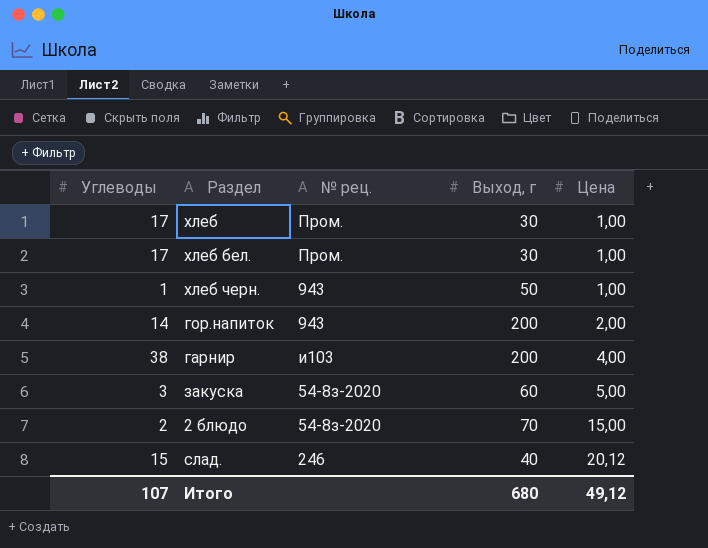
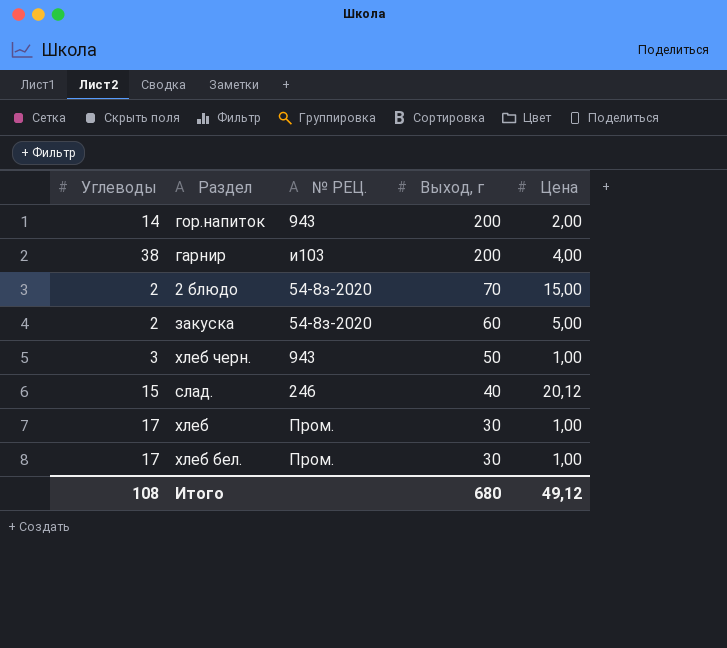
row order: Цена ascending -> Выход, г descending
column name: № рец. -> № РЕЦ.
закуска | Углеводы: 3 -> 2
хлеб черн. | Углеводы: 1 -> 3
Итого | Углеводы: 107 -> 108

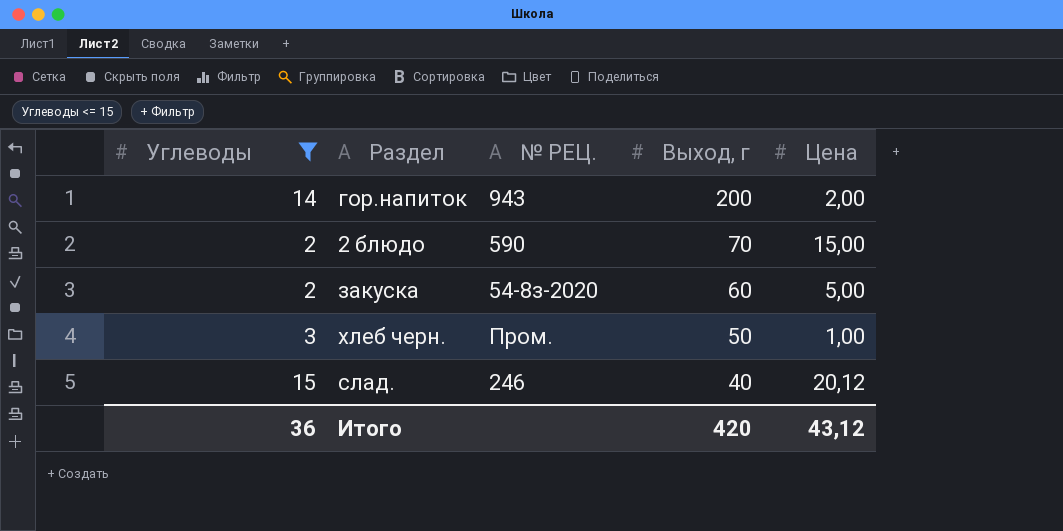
filter: none -> Углеводы <= 15
2 блюдо | № РЕЦ.: 54-8з-2020 -> 590
хлеб черн. | № РЕЦ.: 943 -> Пром.
Итого | Углеводы: 108 -> 36
Итого | Выход, г: 680 -> 420
Итого | Цена: 49,12 -> 43,12

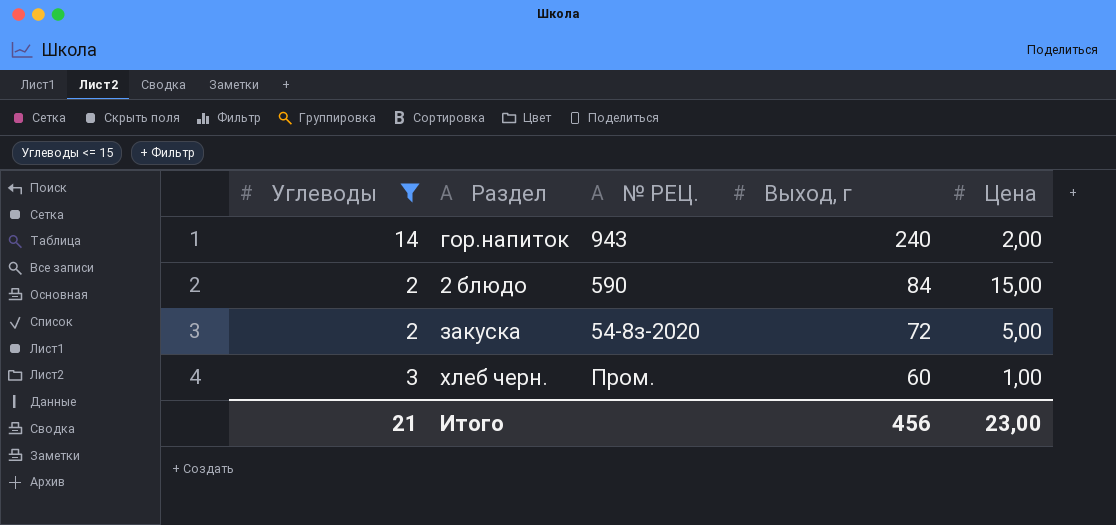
row слад.: 15 | 246 | 40 | 20,12 -> none
гор.напиток | Выход, г: 200 -> 240
2 блюдо | Выход, г: 70 -> 84
закуска | Выход, г: 60 -> 72
хлеб черн. | Выход, г: 50 -> 60
Итого | Углеводы: 36 -> 21
Итого | Выход, г: 420 -> 456
Итого | Цена: 43,12 -> 23,00

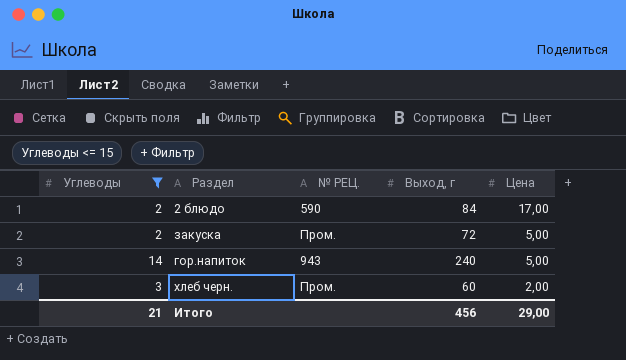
row order: Выход, г descending -> Цена descending
2 блюдо | Цена: 15,00 -> 17,00
закуска | № РЕЦ.: 54-8з-2020 -> Пром.
гор.напиток | Цена: 2,00 -> 5,00
хлеб черн. | Цена: 1,00 -> 2,00
Итого | Цена: 23,00 -> 29,00

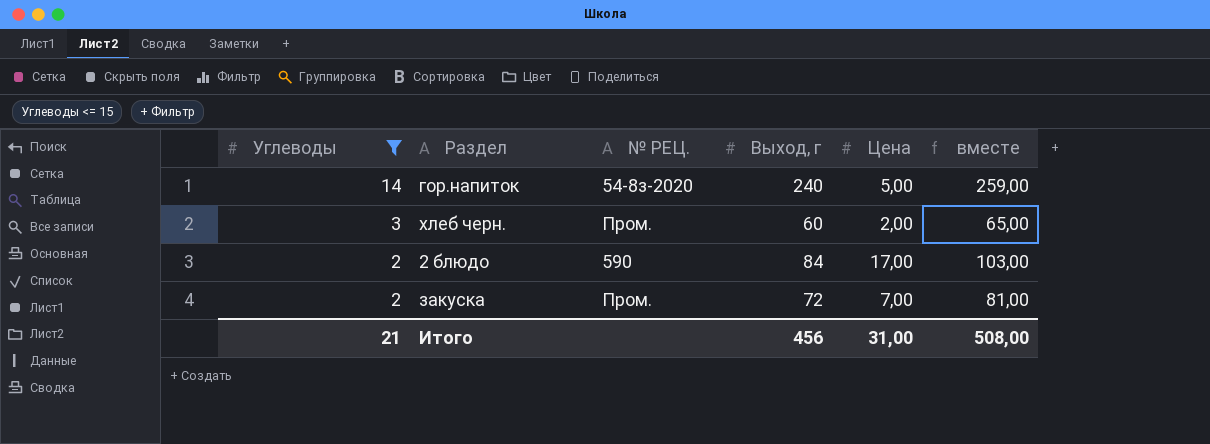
row order: Цена descending -> Углеводы descending
column вместе | formula: none -> [Углеводы] + [Выход, г] + [Цена]
гор.напиток | № РЕЦ.: 943 -> 54-8з-2020
закуска | Цена: 5,00 -> 7,00
Итого | Цена: 29,00 -> 31,00

